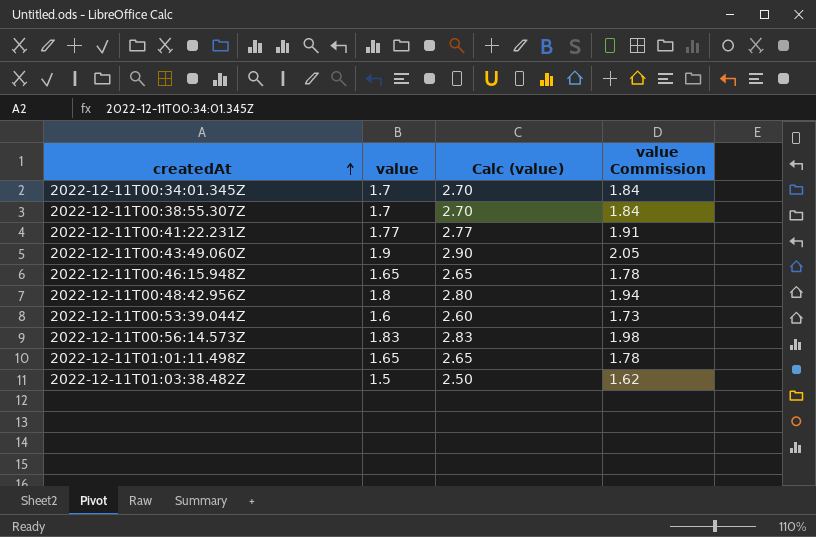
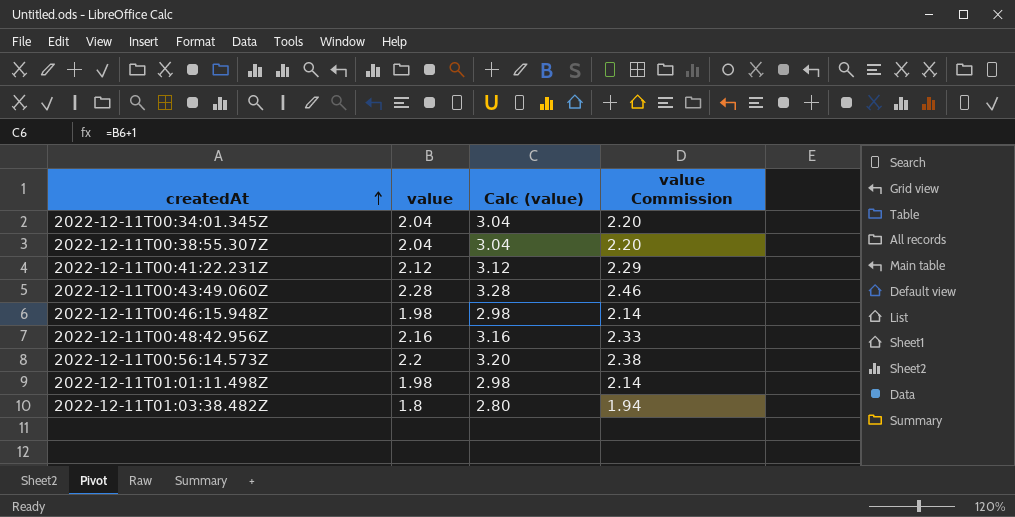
row 2022-12-11T00:53:39.044Z: 1.6 | 2.60 | 1.73 -> none
2022-12-11T00:34:01.345Z | value: 1.7 -> 2.04
2022-12-11T00:34:01.345Z | Calc (value): 2.70 -> 3.04
2022-12-11T00:34:01.345Z | value Commission: 1.84 -> 2.20
2022-12-11T00:38:55.307Z | value: 1.7 -> 2.04
2022-12-11T00:38:55.307Z | Calc (value): 2.70 -> 3.04
2022-12-11T00:38:55.307Z | value Commission: 1.84 -> 2.20
2022-12-11T00:41:22.231Z | value: 1.77 -> 2.12
2022-12-11T00:41:22.231Z | Calc (value): 2.77 -> 3.12
2022-12-11T00:41:22.231Z | value Commission: 1.91 -> 2.29
2022-12-11T00:43:49.060Z | value: 1.9 -> 2.28
2022-12-11T00:43:49.060Z | Calc (value): 2.90 -> 3.28
2022-12-11T00:43:49.060Z | value Commission: 2.05 -> 2.46
2022-12-11T00:46:15.948Z | value: 1.65 -> 1.98
2022-12-11T00:46:15.948Z | Calc (value): 2.65 -> 2.98
2022-12-11T00:46:15.948Z | value Commission: 1.78 -> 2.14
2022-12-11T00:48:42.956Z | value: 1.8 -> 2.16
2022-12-11T00:48:42.956Z | Calc (value): 2.80 -> 3.16
2022-12-11T00:48:42.956Z | value Commission: 1.94 -> 2.33
2022-12-11T00:56:14.573Z | value: 1.83 -> 2.2
2022-12-11T00:56:14.573Z | Calc (value): 2.83 -> 3.20
2022-12-11T00:56:14.573Z | value Commission: 1.98 -> 2.38
2022-12-11T01:01:11.498Z | value: 1.65 -> 1.98
2022-12-11T01:01:11.498Z | Calc (value): 2.65 -> 2.98
2022-12-11T01:01:11.498Z | value Commission: 1.78 -> 2.14
2022-12-11T01:03:38.482Z | value: 1.5 -> 1.8
2022-12-11T01:03:38.482Z | Calc (value): 2.50 -> 2.80
2022-12-11T01:03:38.482Z | value Commission: 1.62 -> 1.94

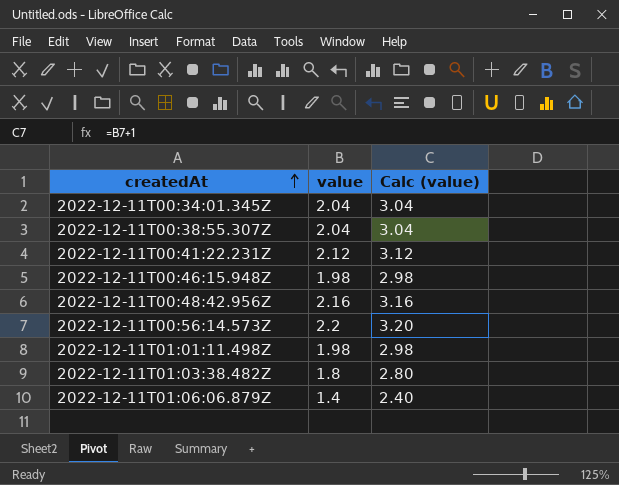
column value Commission | formula: [value] * 1.08 -> none
row 2022-12-11T00:43:49.060Z: 2.28 | 3.28 | 2.46 -> none
row 2022-12-11T01:06:06.879Z: none -> 1.4 | 2.40

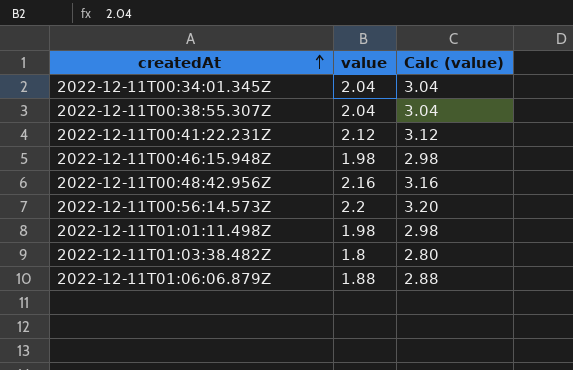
2022-12-11T01:06:06.879Z | value: 1.4 -> 1.88
2022-12-11T01:06:06.879Z | Calc (value): 2.40 -> 2.88

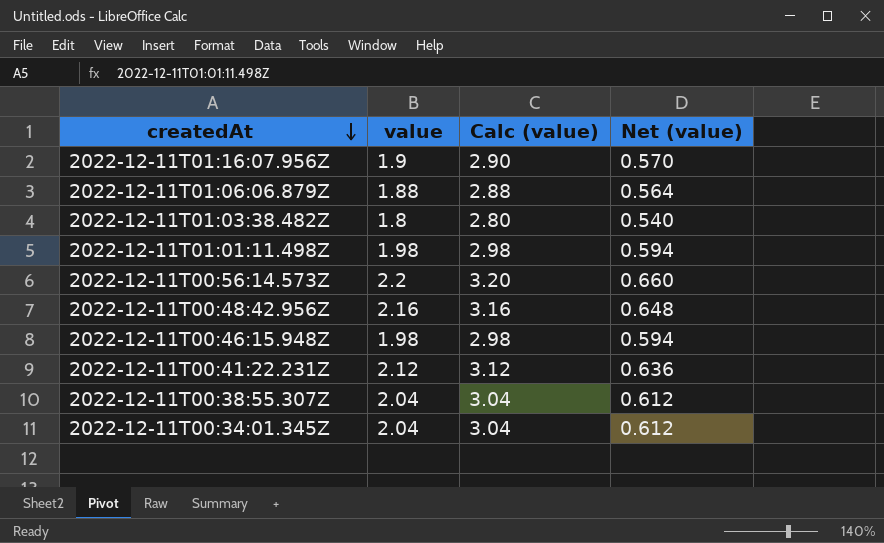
row order: createdAt ascending -> createdAt descending
column Net (value) | formula: none -> [value] * 0.3
row 2022-12-11T01:16:07.956Z: none -> 1.9 | 2.90 | 0.570

